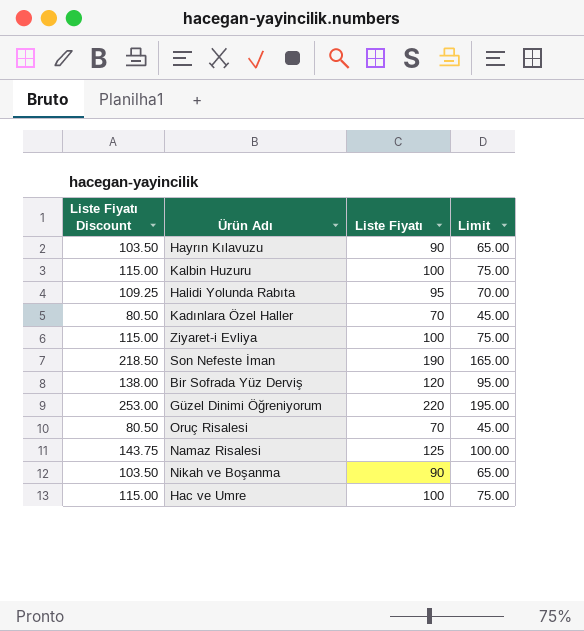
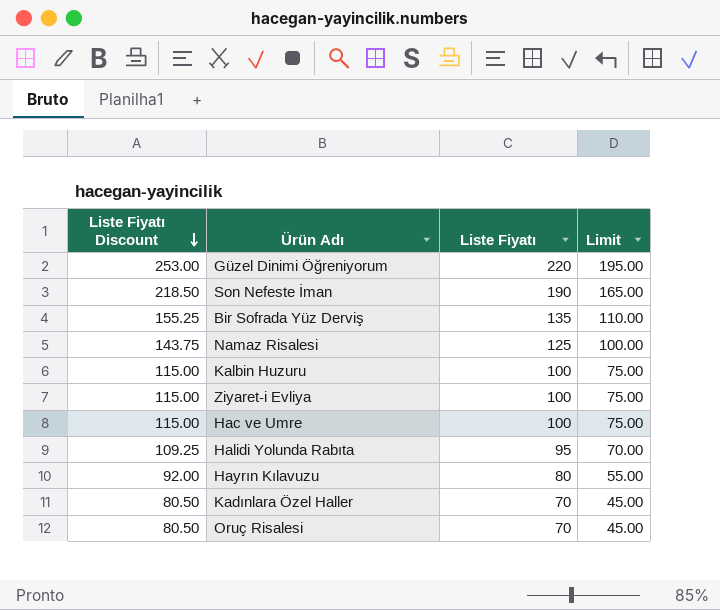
row order: none -> Liste Fiyatı Discount descending
row Nikah ve Boşanma: 103.50 | 90 | 65.00 -> none
Bir Sofrada Yüz Derviş | Liste Fiyatı Discount: 138.00 -> 155.25
Bir Sofrada Yüz Derviş | Liste Fiyatı: 120 -> 135
Bir Sofrada Yüz Derviş | Limit: 95.00 -> 110.00
Hayrın Kılavuzu | Liste Fiyatı Discount: 103.50 -> 92.00
Hayrın Kılavuzu | Liste Fiyatı: 90 -> 80
Hayrın Kılavuzu | Limit: 65.00 -> 55.00

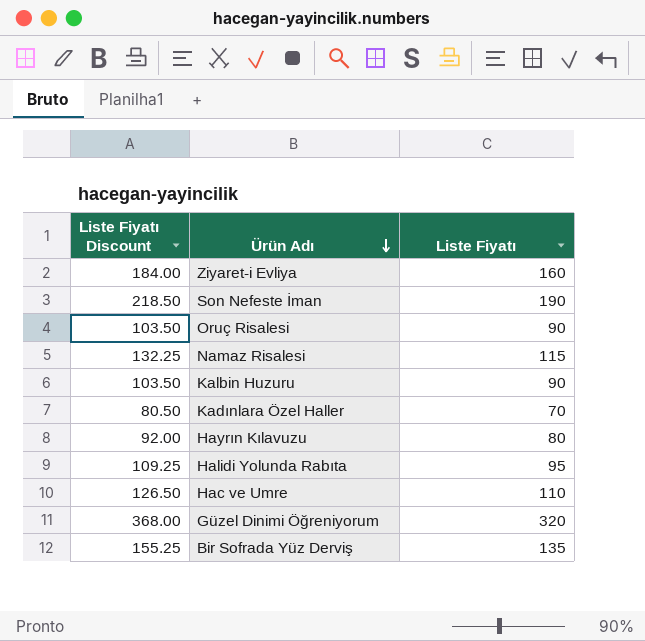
row order: Liste Fiyatı Discount descending -> Ürün Adı descending
column Limit | formula: [Liste Fiyatı] - 25 -> none
Ziyaret-i Evliya | Liste Fiyatı Discount: 115.00 -> 184.00
Ziyaret-i Evliya | Liste Fiyatı: 100 -> 160
Oruç Risalesi | Liste Fiyatı Discount: 80.50 -> 103.50
Oruç Risalesi | Liste Fiyatı: 70 -> 90
Namaz Risalesi | Liste Fiyatı Discount: 143.75 -> 132.25
Namaz Risalesi | Liste Fiyatı: 125 -> 115
Kalbin Huzuru | Liste Fiyatı Discount: 115.00 -> 103.50
Kalbin Huzuru | Liste Fiyatı: 100 -> 90
Hac ve Umre | Liste Fiyatı Discount: 115.00 -> 126.50
Hac ve Umre | Liste Fiyatı: 100 -> 110
Güzel Dinimi Öğreniyorum | Liste Fiyatı Discount: 253.00 -> 368.00
Güzel Dinimi Öğreniyorum | Liste Fiyatı: 220 -> 320

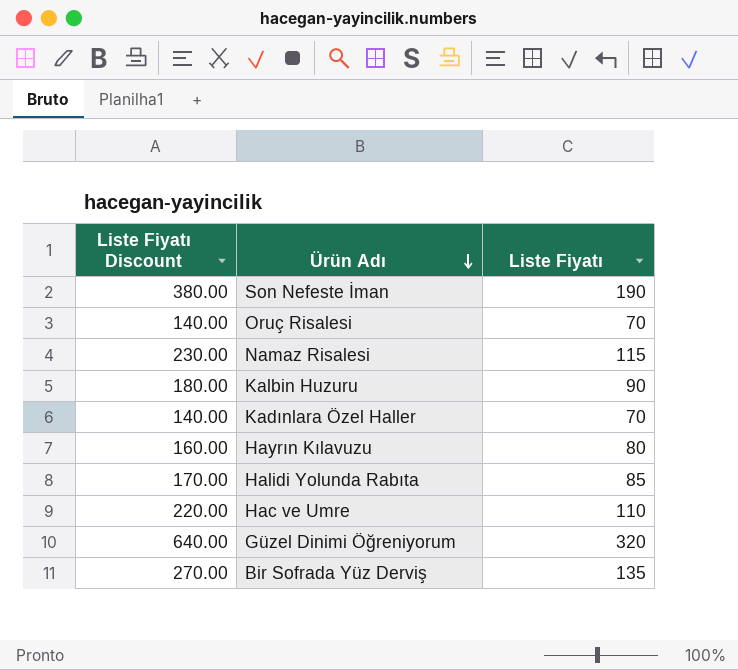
column Liste Fiyatı Discount | formula: [Liste Fiyatı] * 1.15 -> [Liste Fiyatı] * 2
row Ziyaret-i Evliya: 184.00 | 160 -> none
Oruç Risalesi | Liste Fiyatı: 90 -> 70
Halidi Yolunda Rabıta | Liste Fiyatı: 95 -> 85

